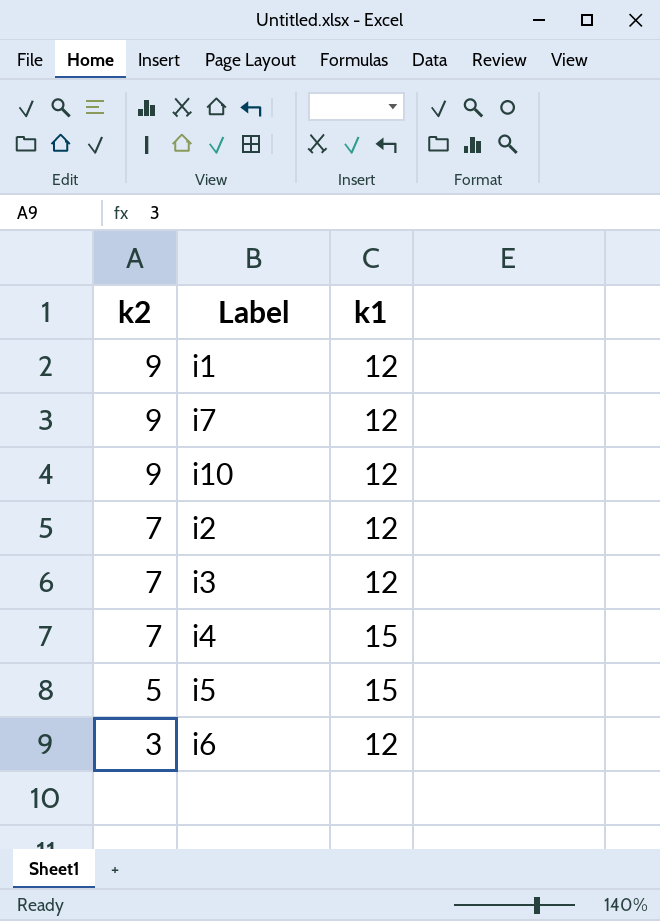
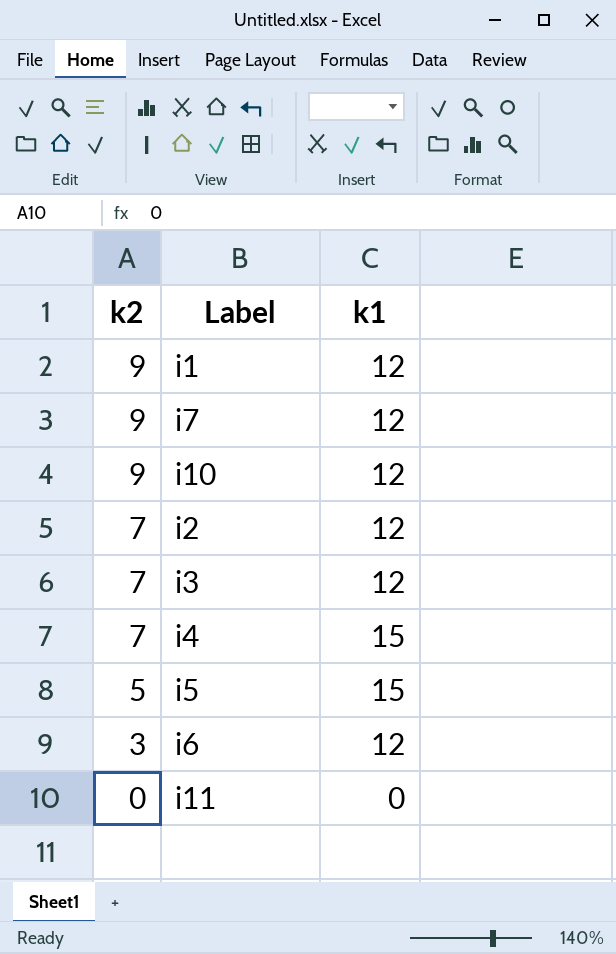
row i11: none -> 0 | 0

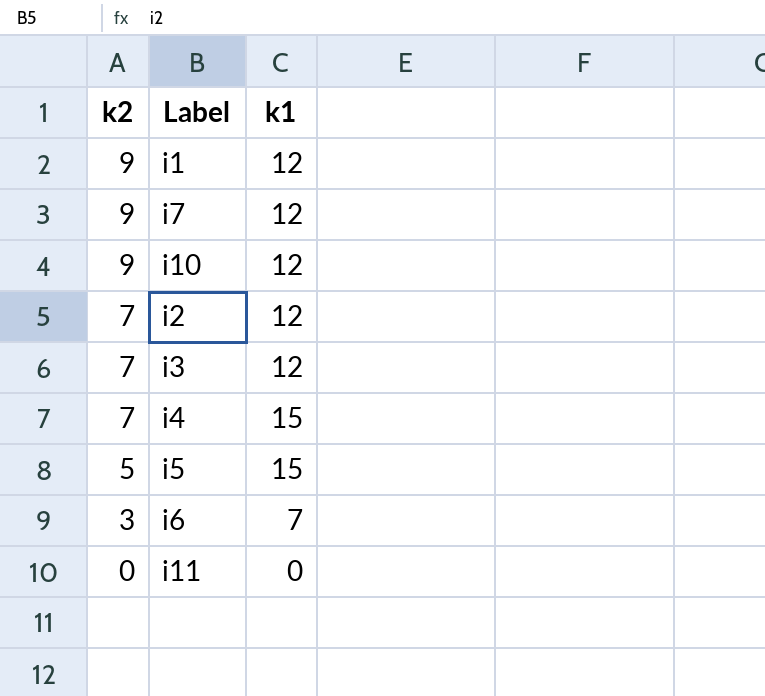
i6 | k1: 12 -> 7

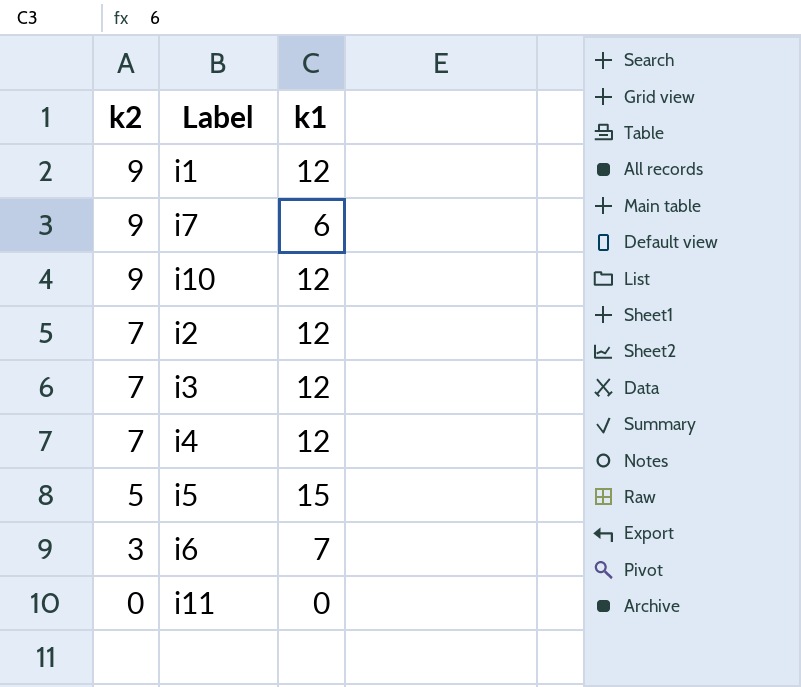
i7 | k1: 12 -> 6
i4 | k1: 15 -> 12

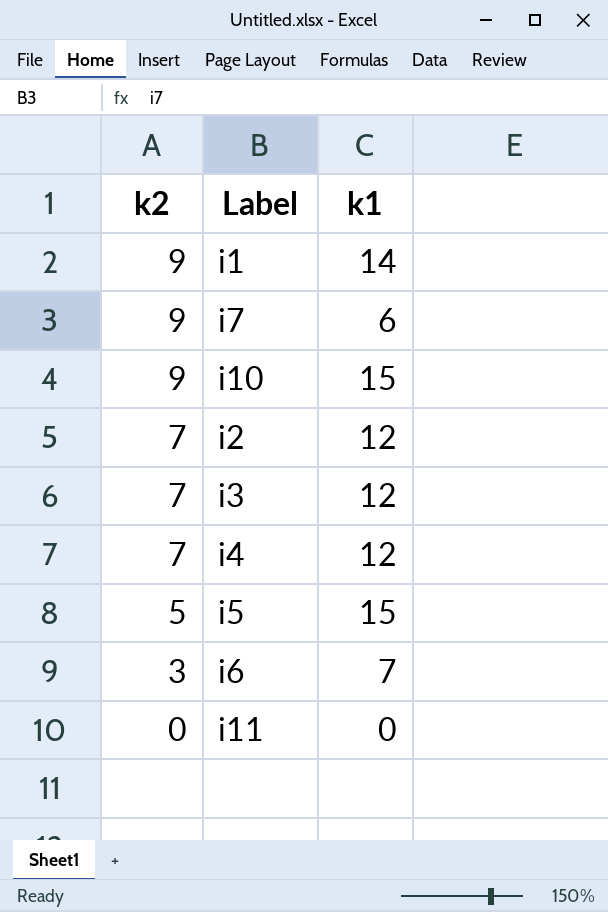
i1 | k1: 12 -> 14
i10 | k1: 12 -> 15

